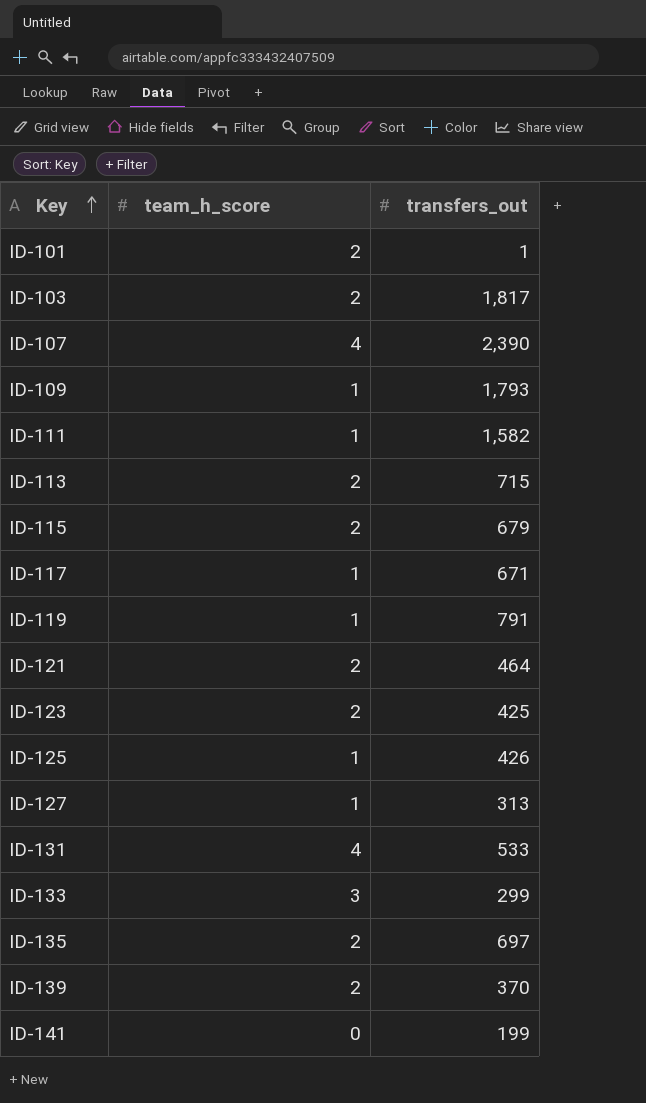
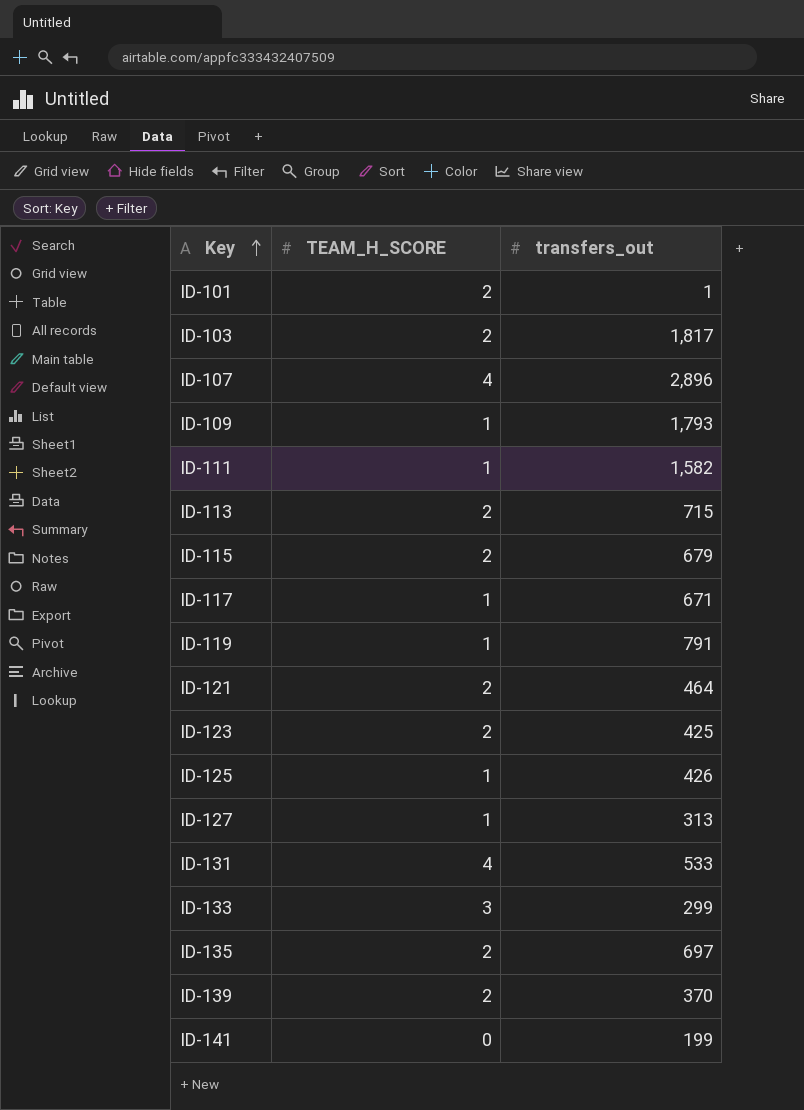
column name: team_h_score -> TEAM_H_SCORE
ID-107 | transfers_out: 2,390 -> 2,896

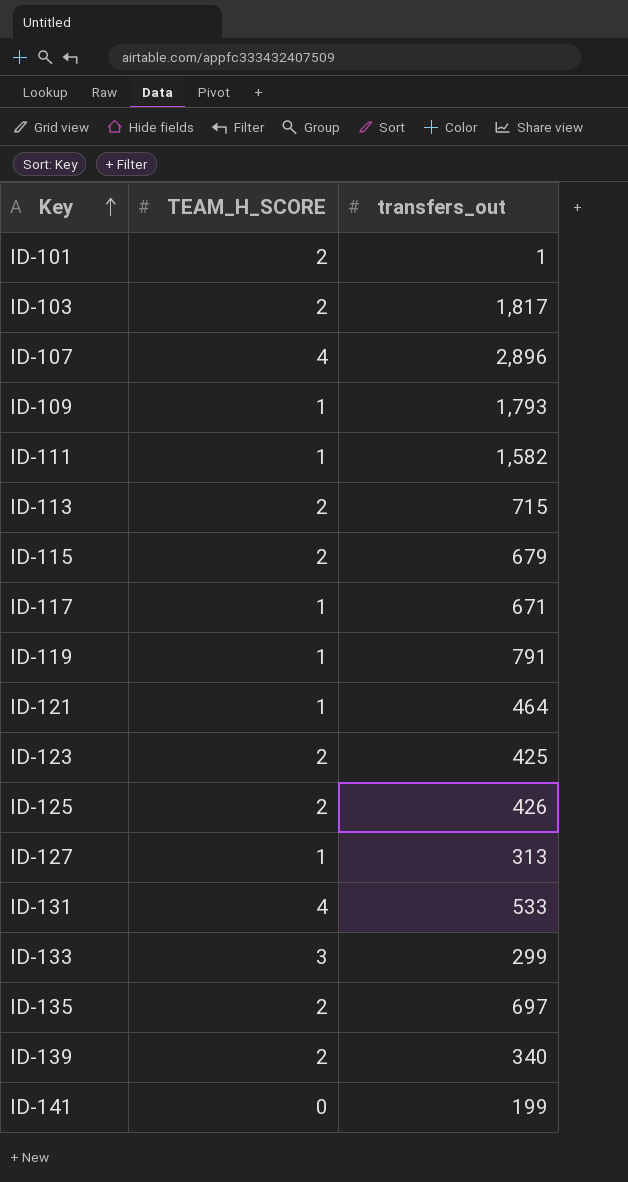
ID-121 | TEAM_H_SCORE: 2 -> 1
ID-125 | TEAM_H_SCORE: 1 -> 2
ID-139 | transfers_out: 370 -> 340

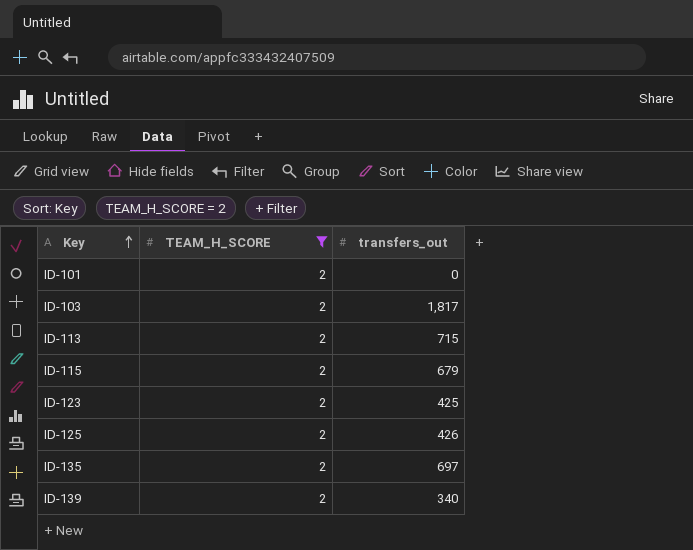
filter: none -> TEAM_H_SCORE = 2
ID-101 | transfers_out: 1 -> 0

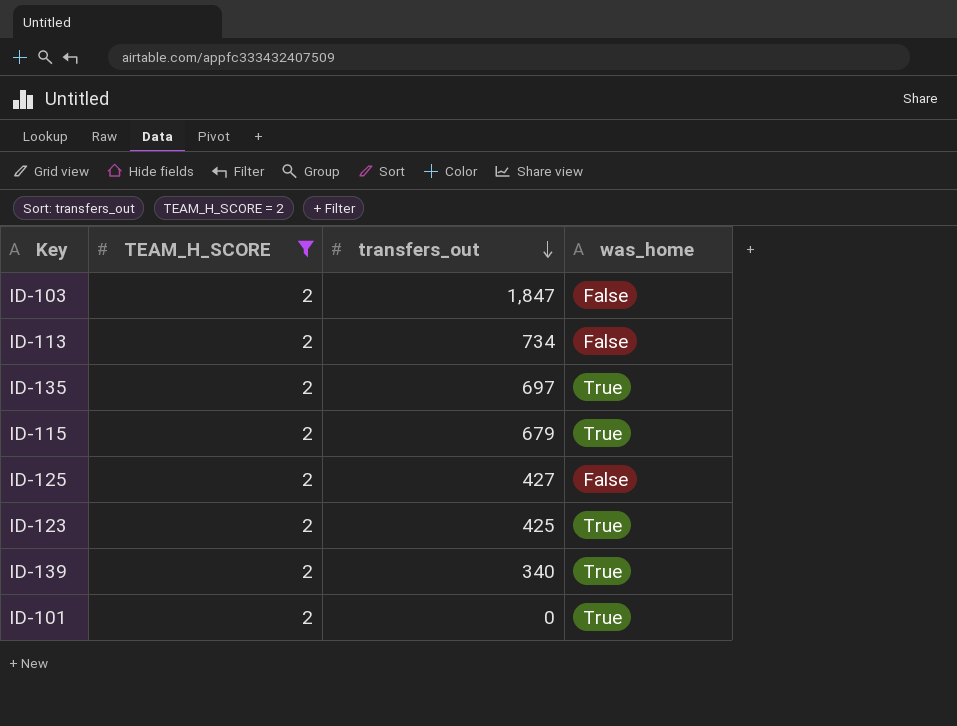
row order: Key ascending -> transfers_out descending
column was_home | position: none -> 4
ID-103 | transfers_out: 1,817 -> 1,847
ID-113 | transfers_out: 715 -> 734
ID-125 | transfers_out: 426 -> 427

